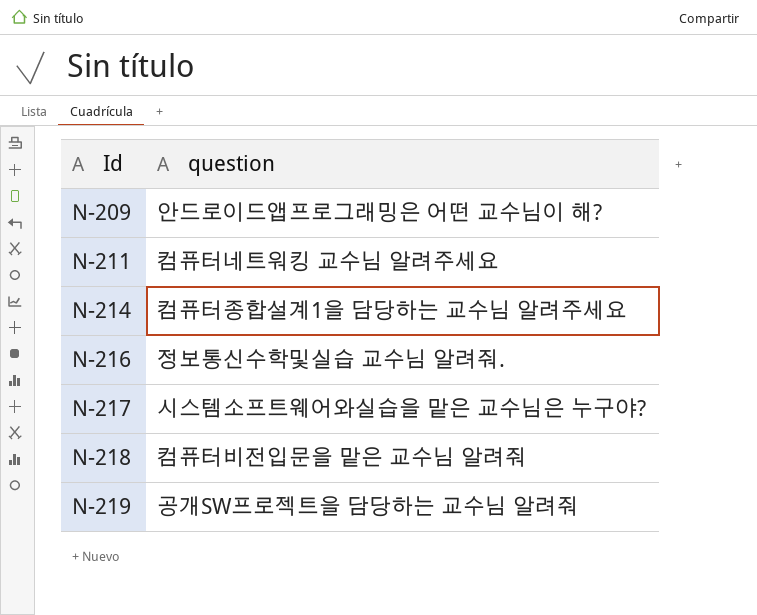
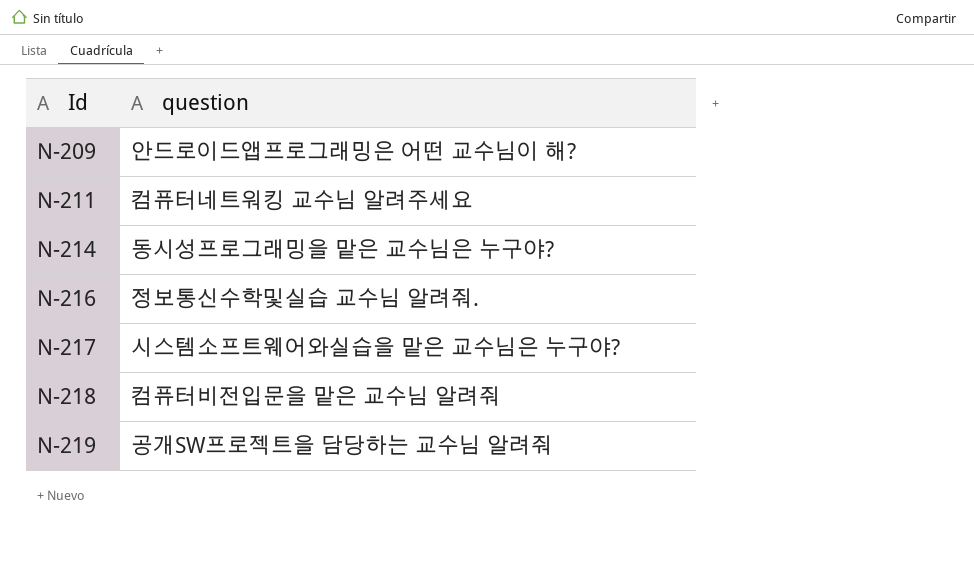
N-214 | question: 컴퓨터종합설계1을 담당하는 교수님 알려주세요 -> 동시성프로그래밍을 맡은 교수님은 누구야?

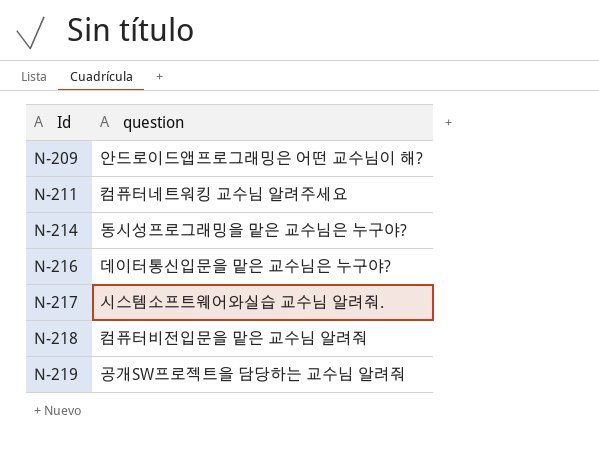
N-216 | question: 정보통신수학및실습 교수님 알려줘. -> 데이터통신입문을 맡은 교수님은 누구야?
N-217 | question: 시스템소프트웨어와실습을 맡은 교수님은 누구야? -> 시스템소프트웨어와실습 교수님 알려줘.

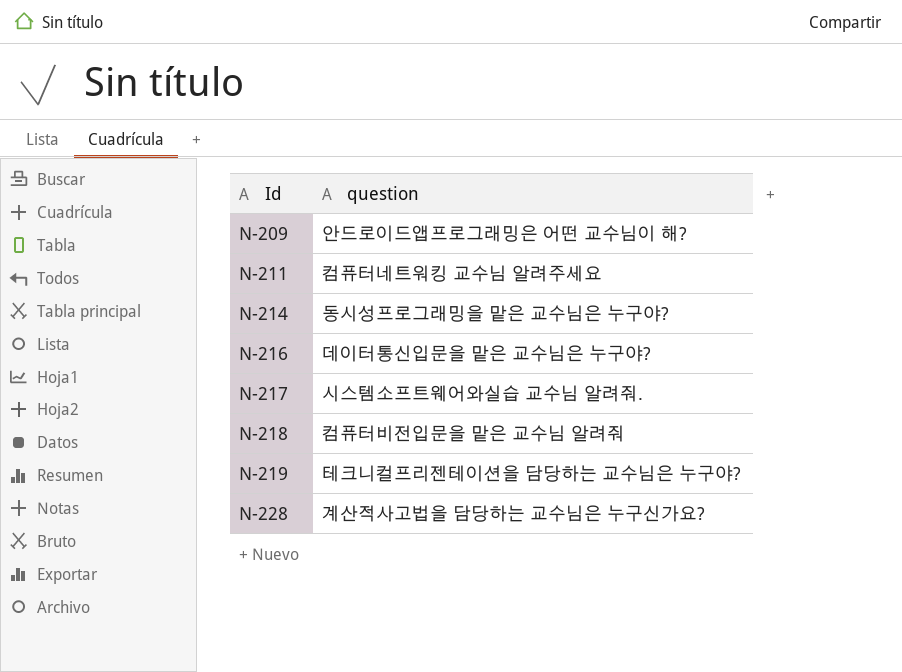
N-219 | question: 공개SW프로젝트을 담당하는 교수님 알려줘 -> 테크니컬프리젠테이션을 담당하는 교수님은 누구야?
row N-228: none -> 계산적사고법을 담당하는 교수님은 누구신가요?

